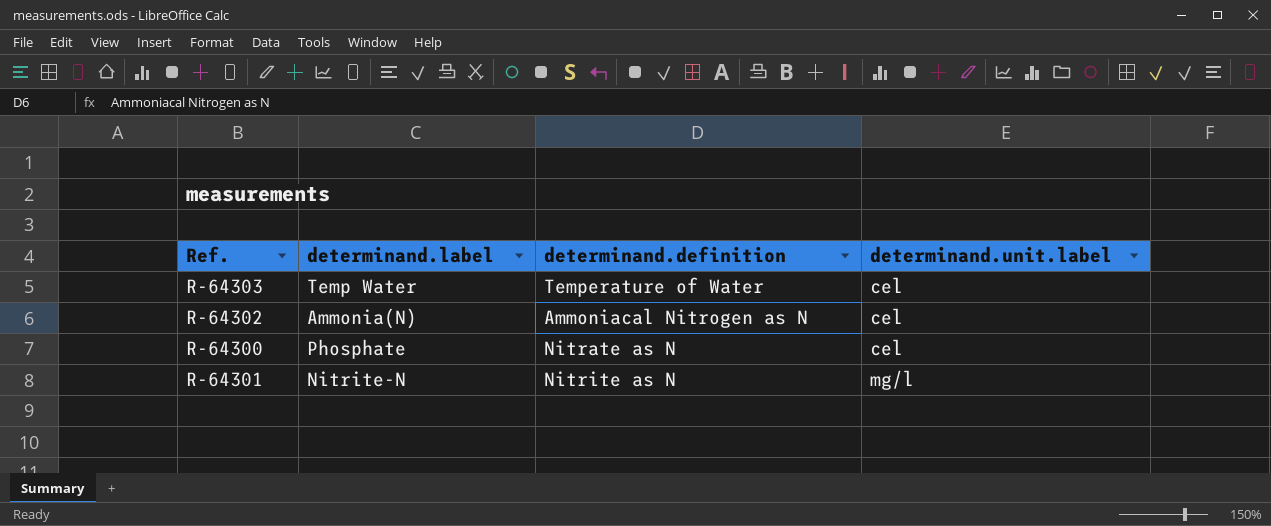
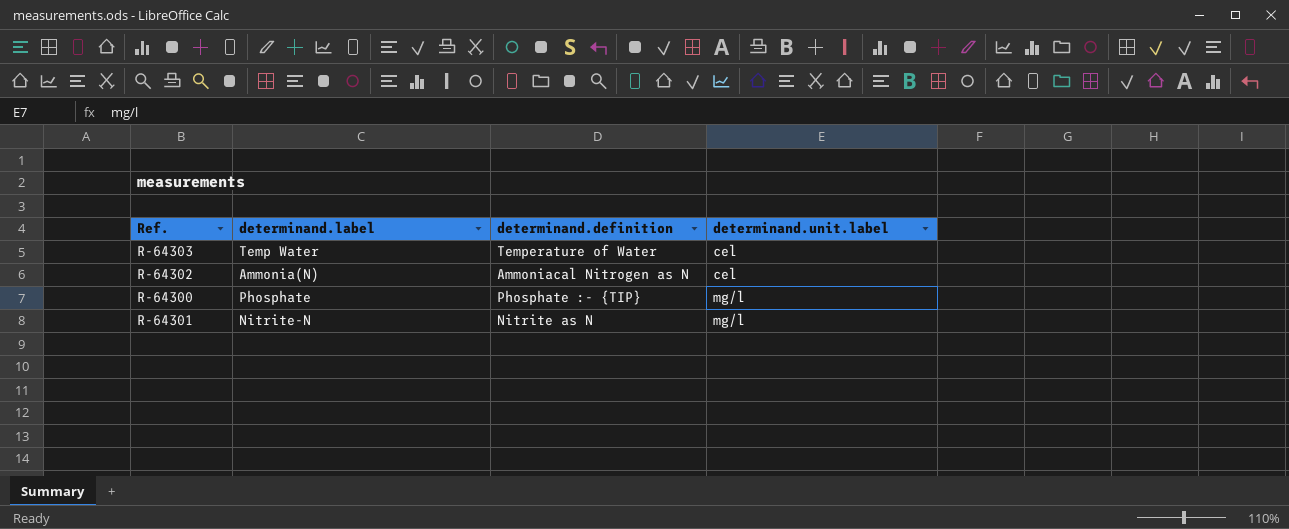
R-64300 | determinand.definition: Nitrate as N -> Phosphate :- {TIP}
R-64300 | determinand.unit.label: cel -> mg/l

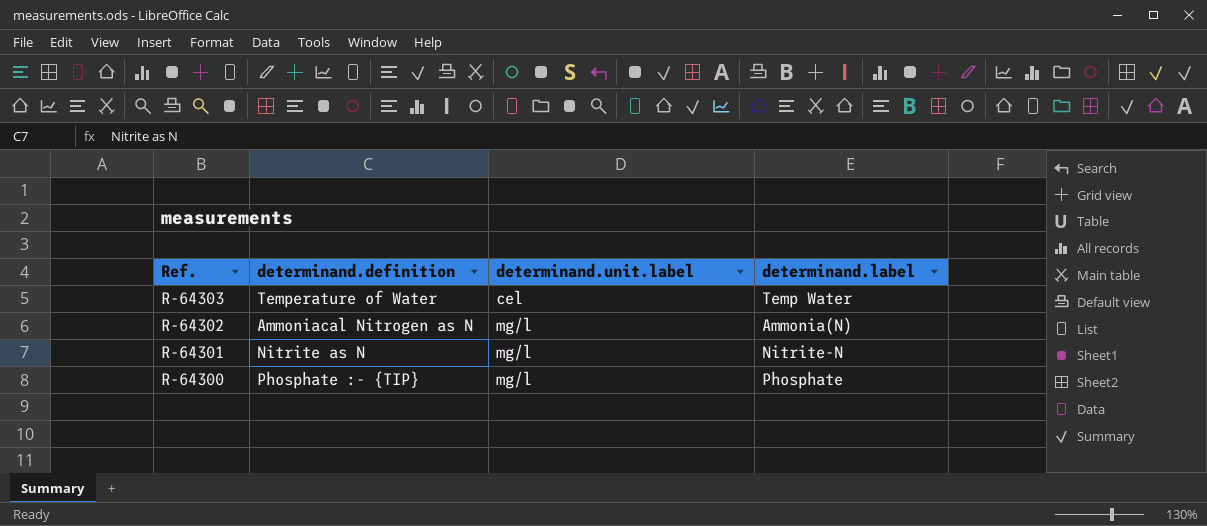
row order: determinand.unit.label ascending -> Ref. descending
column determinand.label | position: 2 -> 4
R-64302 | determinand.unit.label: cel -> mg/l

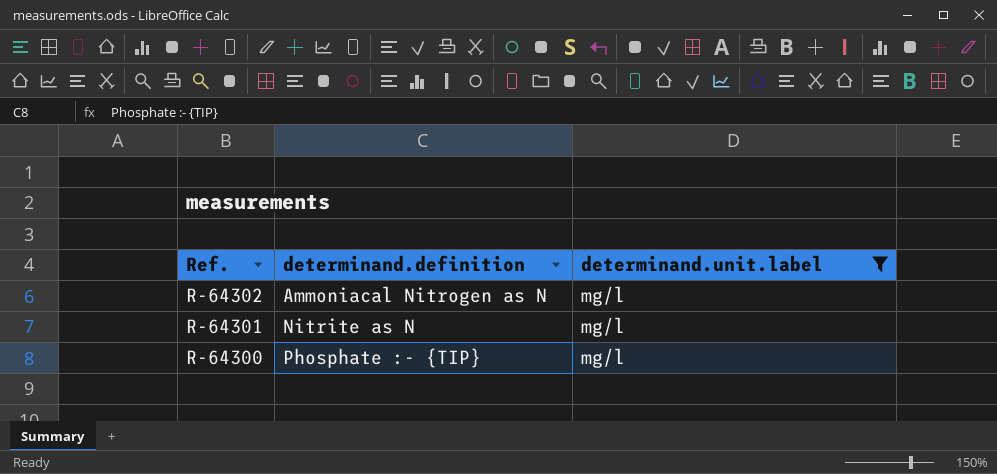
filter: none -> determinand.unit.label = mg/l
column determinand.label | position: 4 -> none

